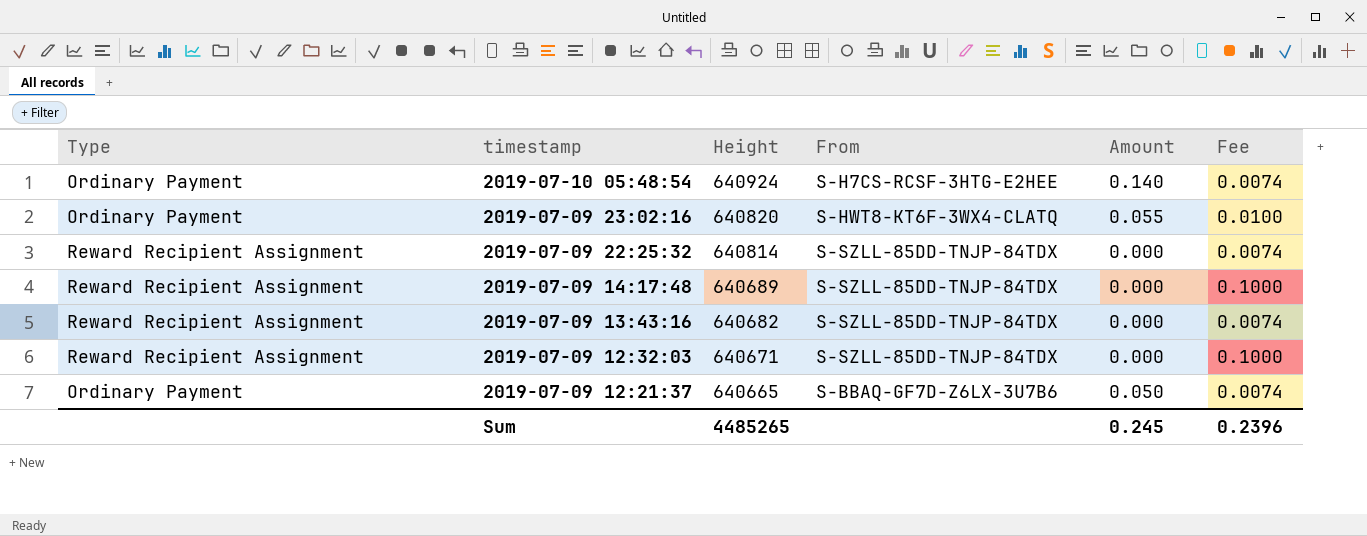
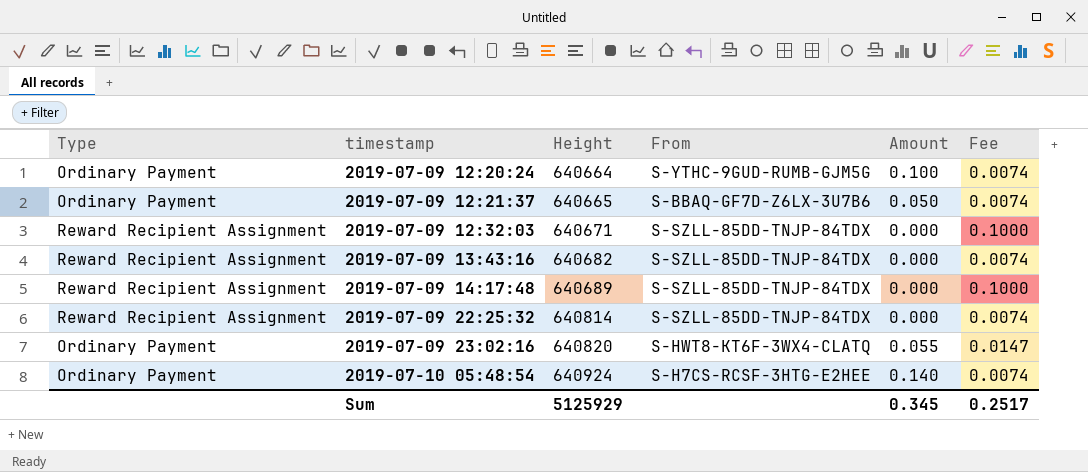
row order: timestamp descending -> timestamp ascending
row 2019-07-09 12:20:24: none -> Ordinary Payment | 640664 | S-YTHC-9GUD-RUMB-GJM5G | 0.100 | 0.0074
2019-07-09 23:02:16 | Fee: 0.0100 -> 0.0147
Sum | Height: 4485265 -> 5125929
Sum | Amount: 0.245 -> 0.345
Sum | Fee: 0.2396 -> 0.2517

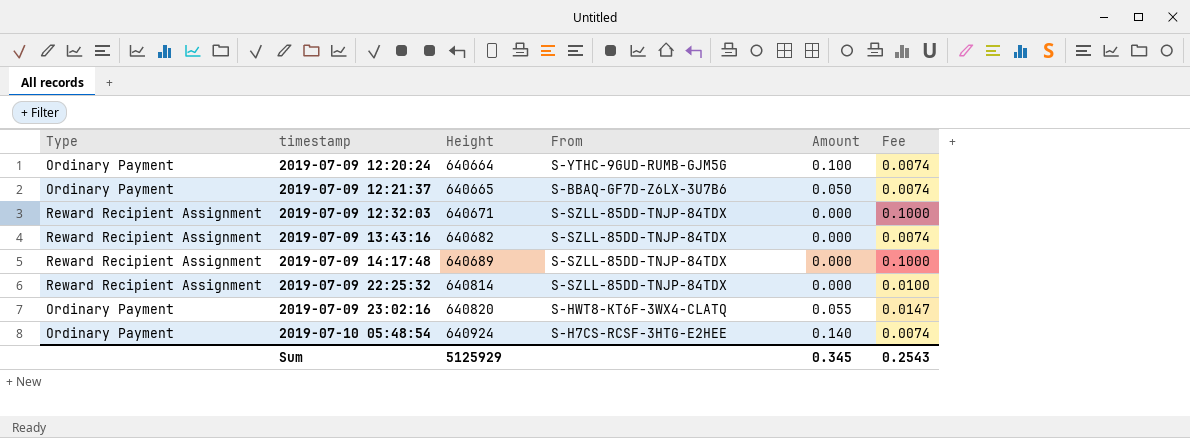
2019-07-09 22:25:32 | Fee: 0.0074 -> 0.0100
Sum | Fee: 0.2517 -> 0.2543

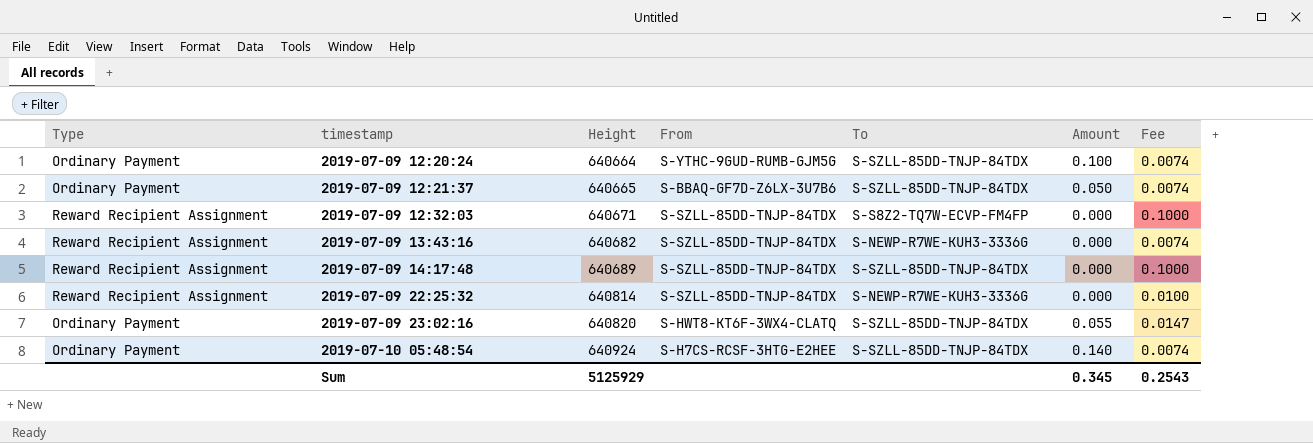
column To | position: none -> 5

